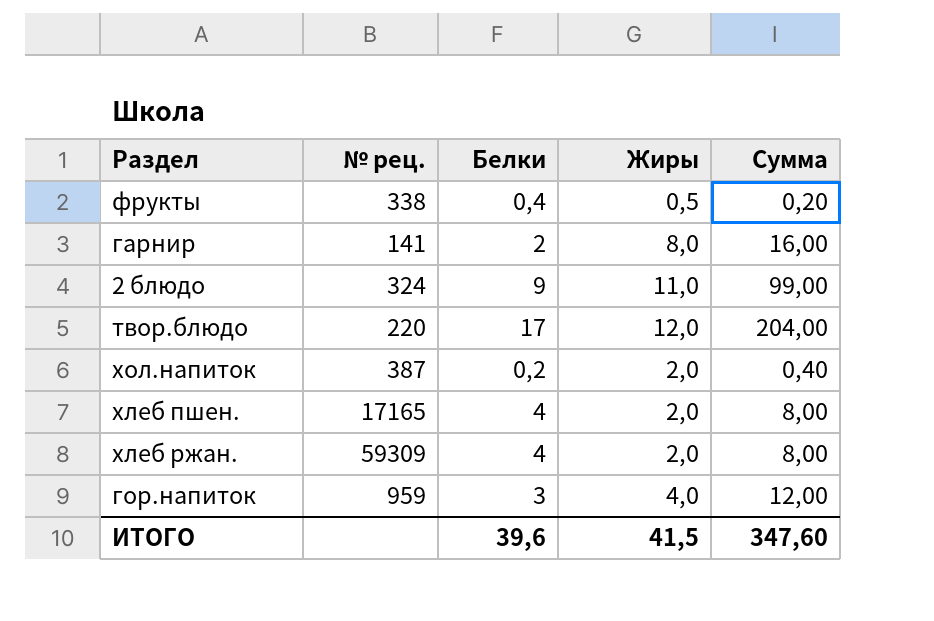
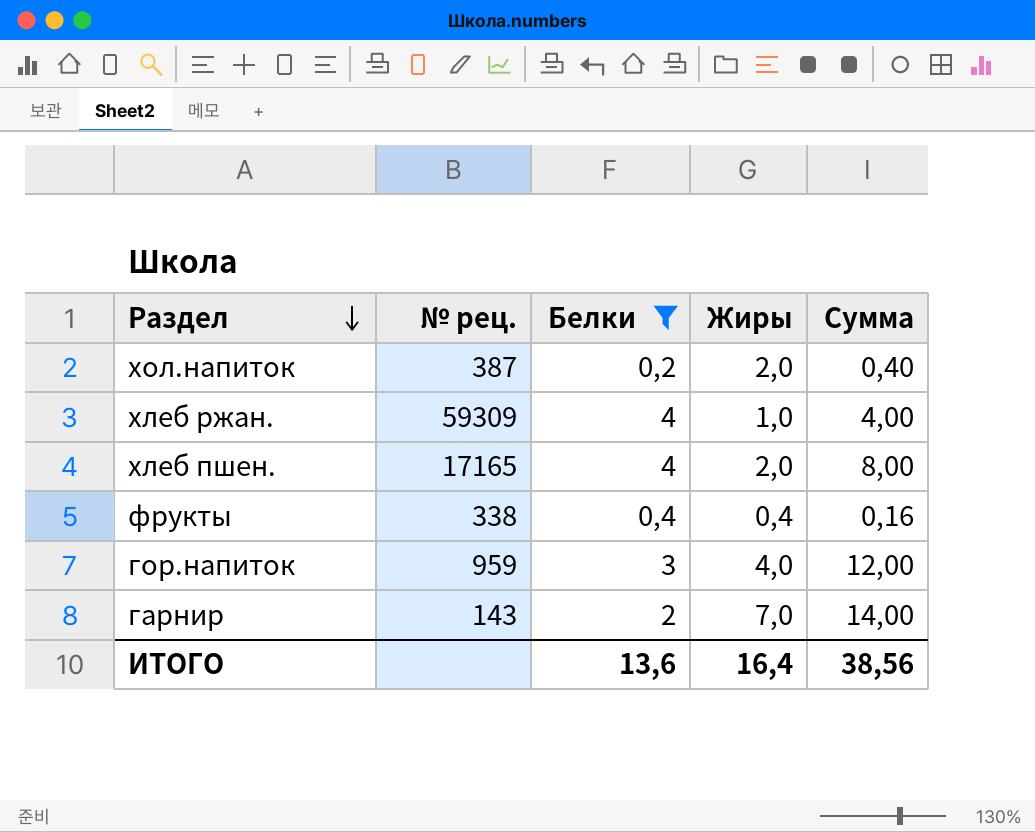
filter: none -> Белки <= 4
row order: none -> Раздел descending
хлеб ржан. | Жиры: 2,0 -> 1,0
хлеб ржан. | Сумма: 8,00 -> 4,00
фрукты | Жиры: 0,5 -> 0,4
фрукты | Сумма: 0,20 -> 0,16
гарнир | № рец.: 141 -> 143
гарнир | Жиры: 8,0 -> 7,0
гарнир | Сумма: 16,00 -> 14,00
ИТОГО | Белки: 39,6 -> 13,6
ИТОГО | Жиры: 41,5 -> 16,4
ИТОГО | Сумма: 347,60 -> 38,56

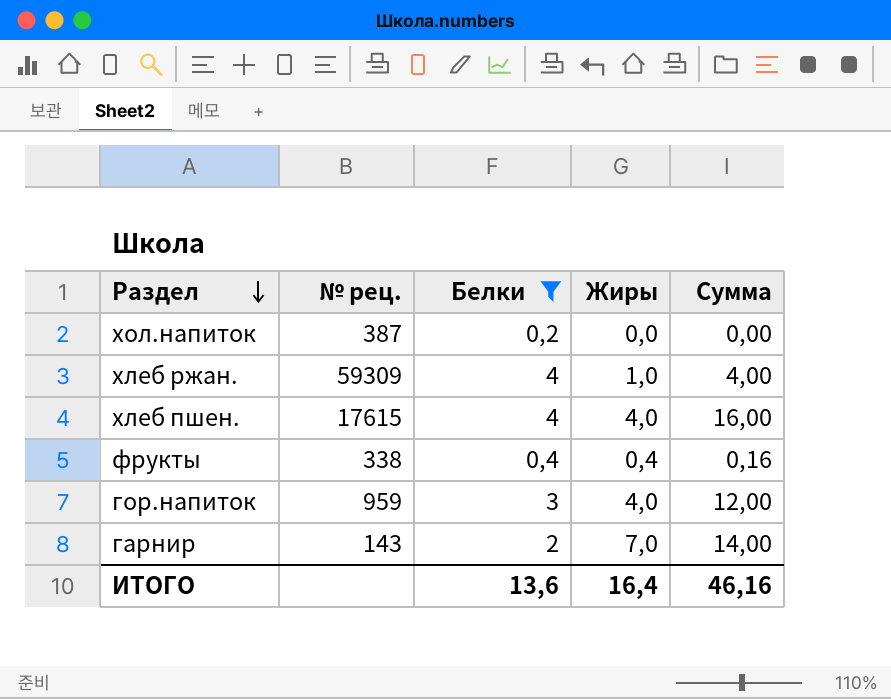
хол.напиток | Жиры: 2,0 -> 0,0
хол.напиток | Сумма: 0,40 -> 0,00
хлеб пшен. | № рец.: 17165 -> 17615
хлеб пшен. | Жиры: 2,0 -> 4,0
хлеб пшен. | Сумма: 8,00 -> 16,00
ИТОГО | Сумма: 38,56 -> 46,16

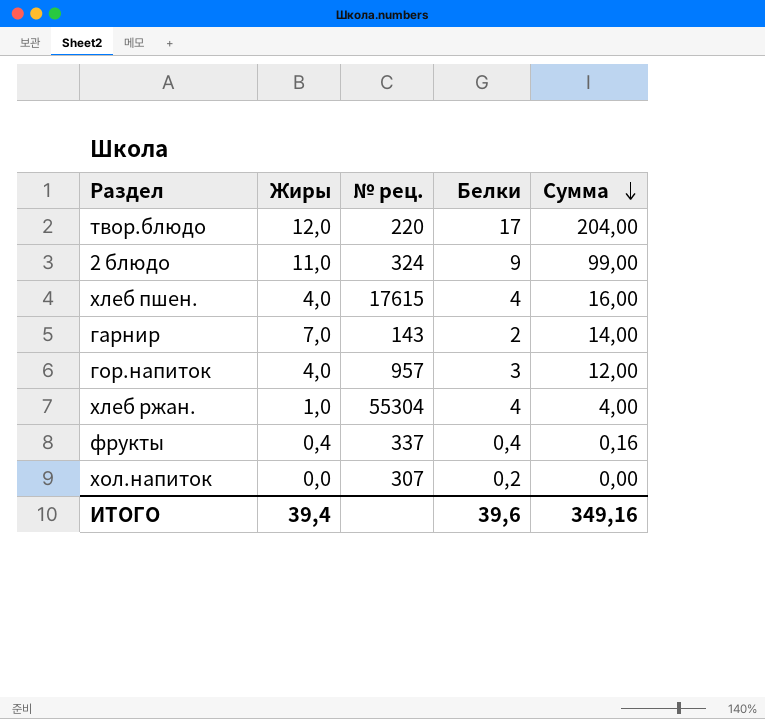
filter: Белки <= 4 -> none
row order: Раздел descending -> Сумма descending
column Жиры | position: 4 -> 2
гор.напиток | № рец.: 959 -> 957
хлеб ржан. | № рец.: 59309 -> 55304
фрукты | № рец.: 338 -> 337
хол.напиток | № рец.: 387 -> 307
ИТОГО | Жиры: 16,4 -> 39,4
ИТОГО | Белки: 13,6 -> 39,6
ИТОГО | Сумма: 46,16 -> 349,16

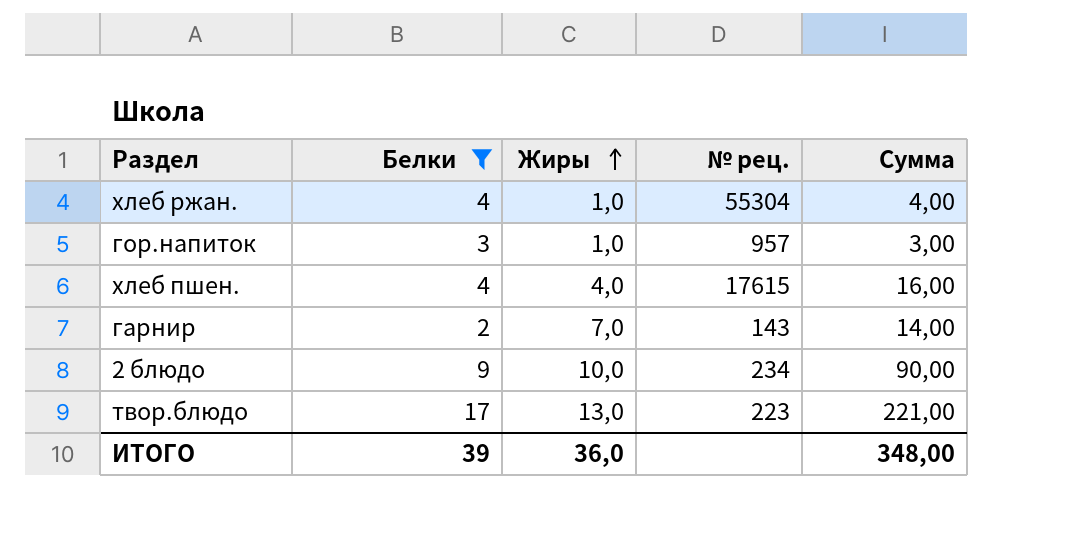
filter: none -> Белки >= 2
row order: Сумма descending -> Жиры ascending
column Белки | position: 4 -> 2
гор.напиток | Жиры: 4,0 -> 1,0
гор.напиток | Сумма: 12,00 -> 3,00
2 блюдо | Жиры: 11,0 -> 10,0
2 блюдо | № рец.: 324 -> 234
2 блюдо | Сумма: 99,00 -> 90,00
твор.блюдо | Жиры: 12,0 -> 13,0
твор.блюдо | № рец.: 220 -> 223
твор.блюдо | Сумма: 204,00 -> 221,00
ИТОГО | Белки: 39,6 -> 39
ИТОГО | Жиры: 39,4 -> 36,0
ИТОГО | Сумма: 349,16 -> 348,00

